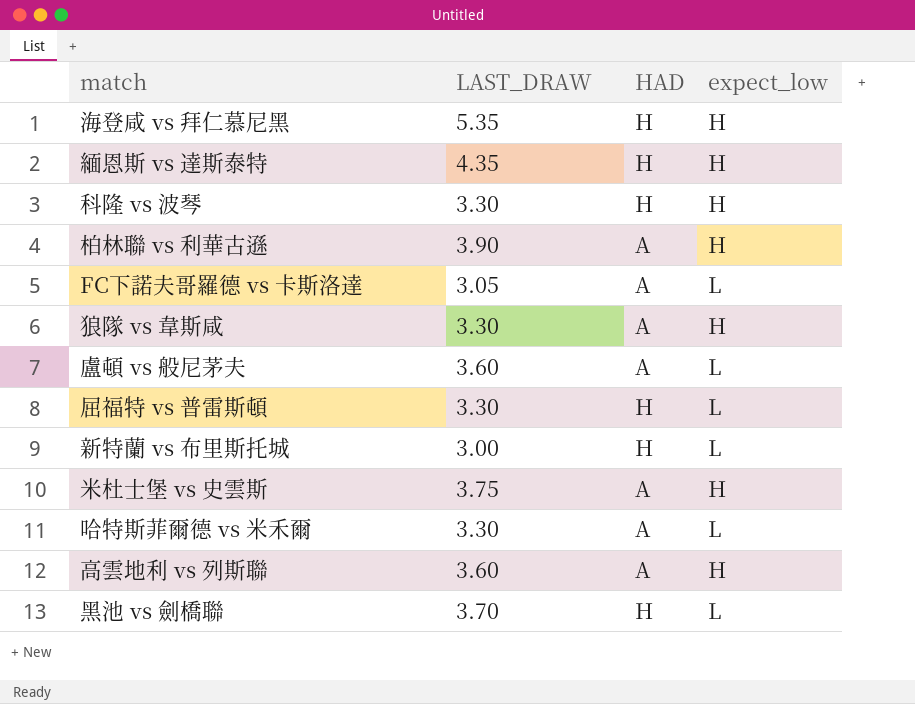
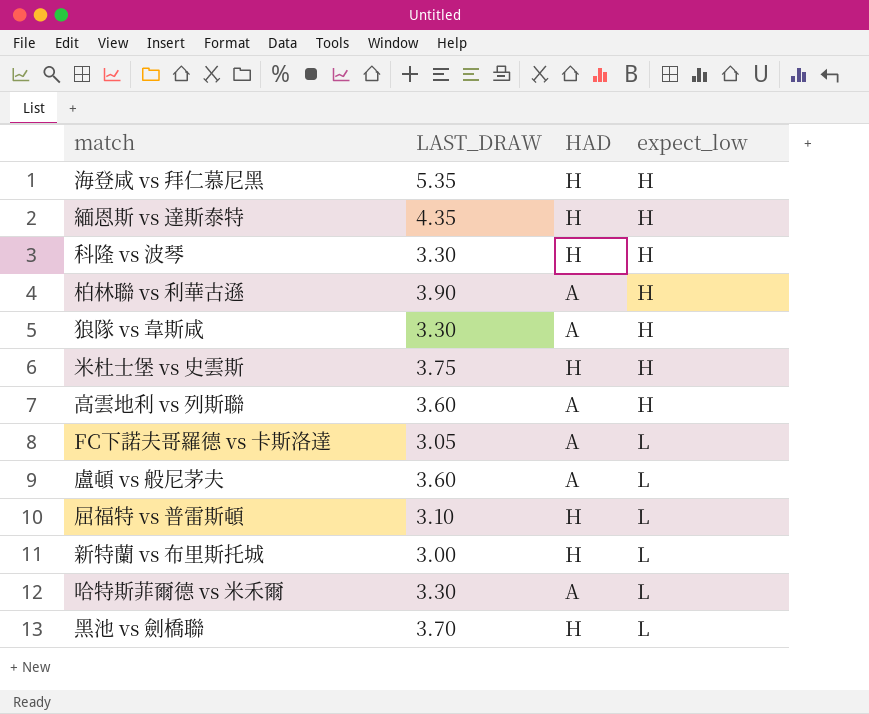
row order: none -> expect_low ascending
米杜士堡 vs 史雲斯 | HAD: A -> H
屈福特 vs 普雷斯頓 | LAST_DRAW: 3.30 -> 3.10

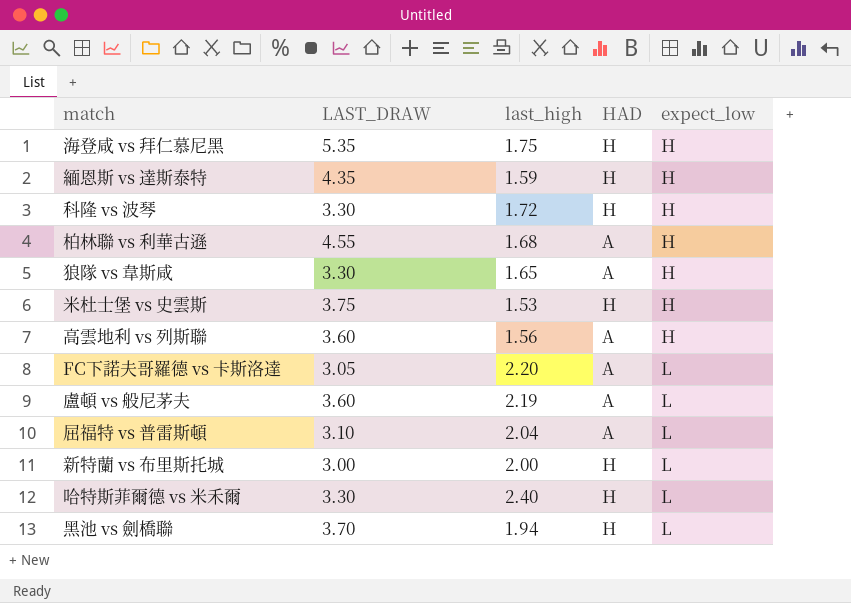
column last_high | position: none -> 3
柏林聯 vs 利華古遜 | LAST_DRAW: 3.90 -> 4.55
屈福特 vs 普雷斯頓 | HAD: H -> A
哈特斯菲爾德 vs 米禾爾 | HAD: A -> H

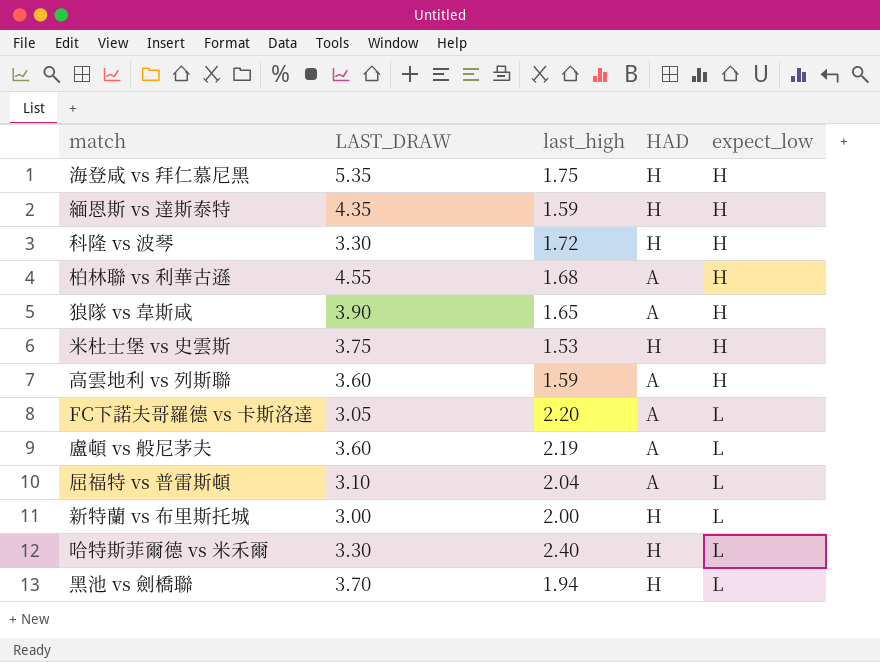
狼隊 vs 韋斯咸 | LAST_DRAW: 3.30 -> 3.90
高雲地利 vs 列斯聯 | last_high: 1.56 -> 1.59

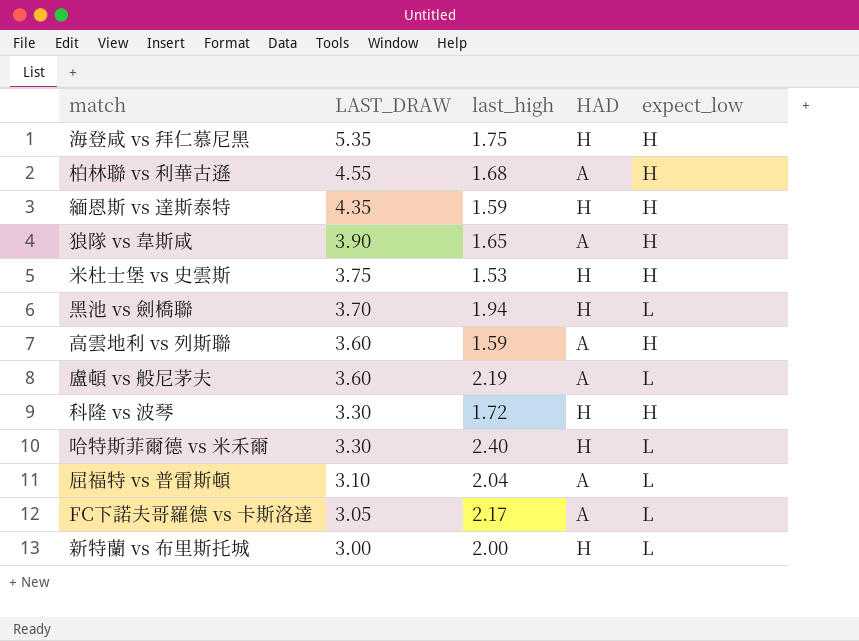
row order: expect_low ascending -> LAST_DRAW descending
FC下諾夫哥羅德 vs 卡斯洛達 | last_high: 2.20 -> 2.17

